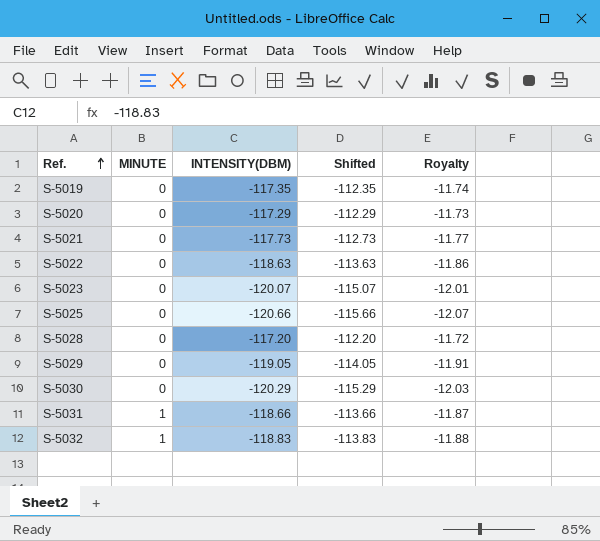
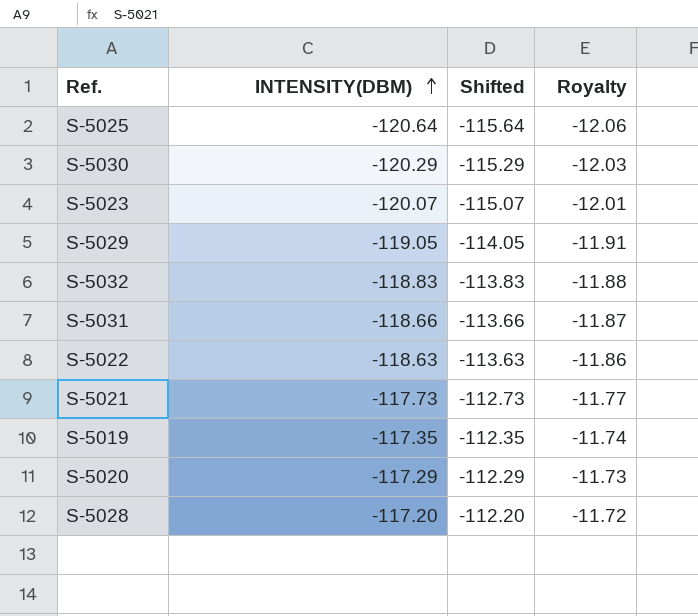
row order: Ref. ascending -> INTENSITY(DBM) ascending
column MINUTE | position: 2 -> none
S-5025 | INTENSITY(DBM): -120.66 -> -120.64
S-5025 | Shifted: -115.66 -> -115.64
S-5025 | Royalty: -12.07 -> -12.06

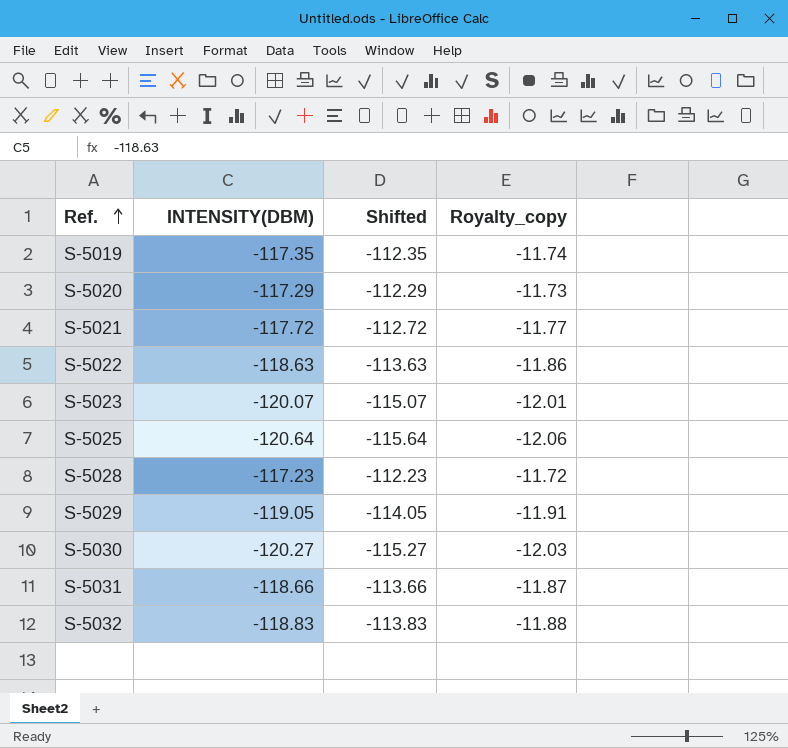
row order: INTENSITY(DBM) ascending -> Ref. ascending
column name: Royalty -> Royalty_copy
S-5021 | INTENSITY(DBM): -117.73 -> -117.72
S-5021 | Shifted: -112.73 -> -112.72
S-5028 | INTENSITY(DBM): -117.20 -> -117.23
S-5028 | Shifted: -112.20 -> -112.23
S-5030 | INTENSITY(DBM): -120.29 -> -120.27
S-5030 | Shifted: -115.29 -> -115.27

